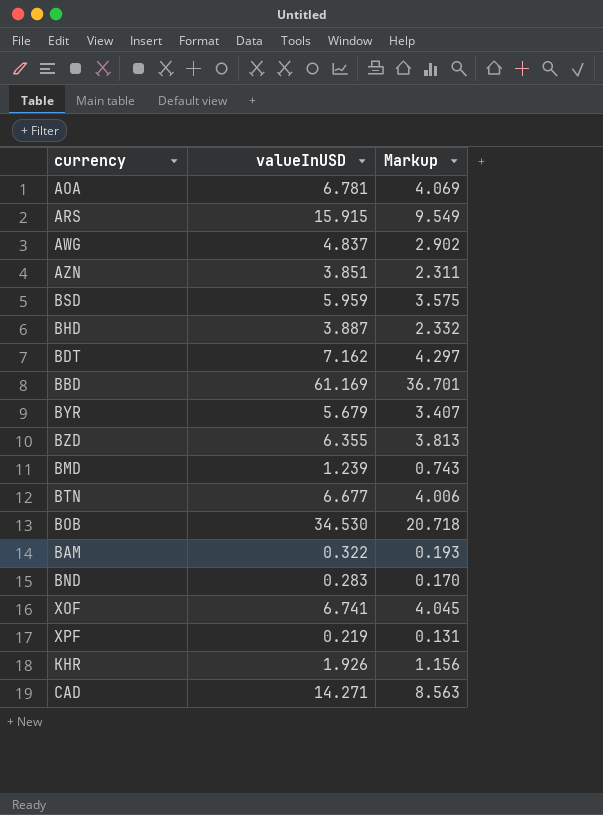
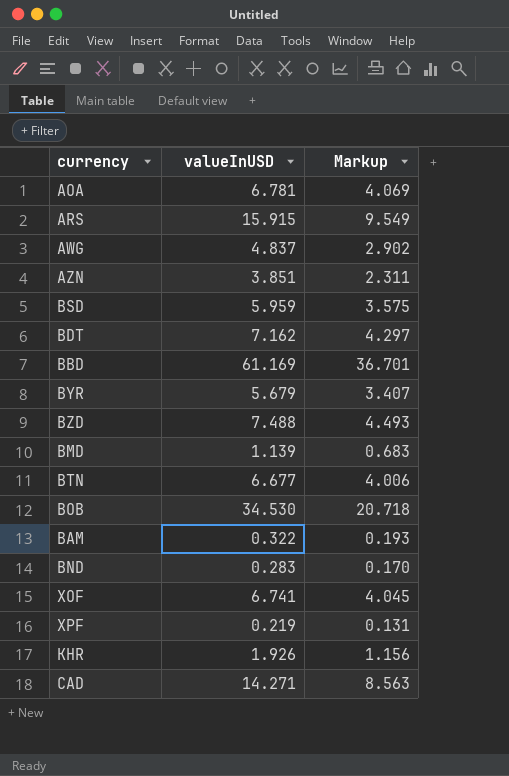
row BHD: 3.887 | 2.332 -> none
BZD | valueInUSD: 6.355 -> 7.488
BZD | Markup: 3.813 -> 4.493
BMD | valueInUSD: 1.239 -> 1.139
BMD | Markup: 0.743 -> 0.683

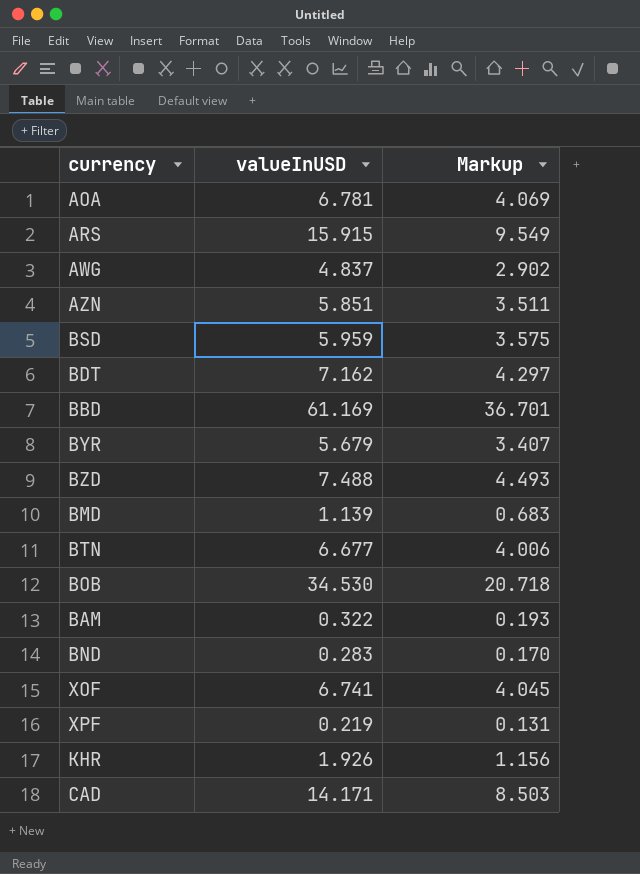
AZN | valueInUSD: 3.851 -> 5.851
AZN | Markup: 2.311 -> 3.511
CAD | valueInUSD: 14.271 -> 14.171
CAD | Markup: 8.563 -> 8.503

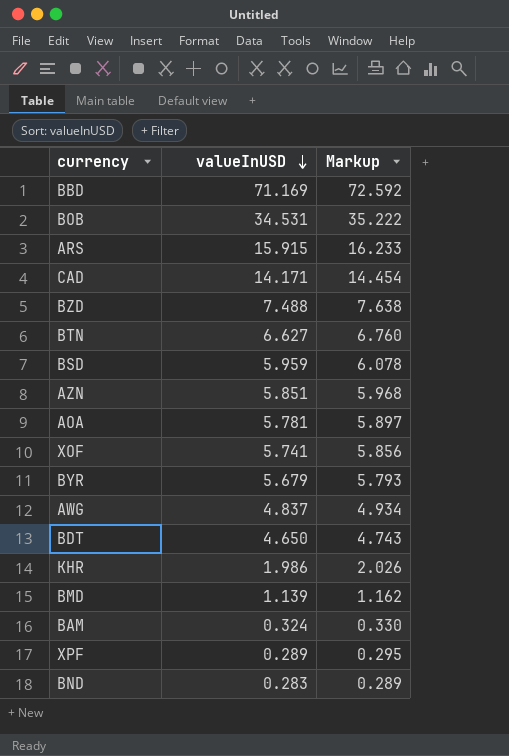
row order: none -> valueInUSD descending
column Markup | formula: [valueInUSD] * 0.6 -> [valueInUSD] * 1.02
BBD | valueInUSD: 61.169 -> 71.169
BOB | valueInUSD: 34.530 -> 34.531
BTN | valueInUSD: 6.677 -> 6.627
AOA | valueInUSD: 6.781 -> 5.781
XOF | valueInUSD: 6.741 -> 5.741
BDT | valueInUSD: 7.162 -> 4.650
KHR | valueInUSD: 1.926 -> 1.986
BAM | valueInUSD: 0.322 -> 0.324
XPF | valueInUSD: 0.219 -> 0.289

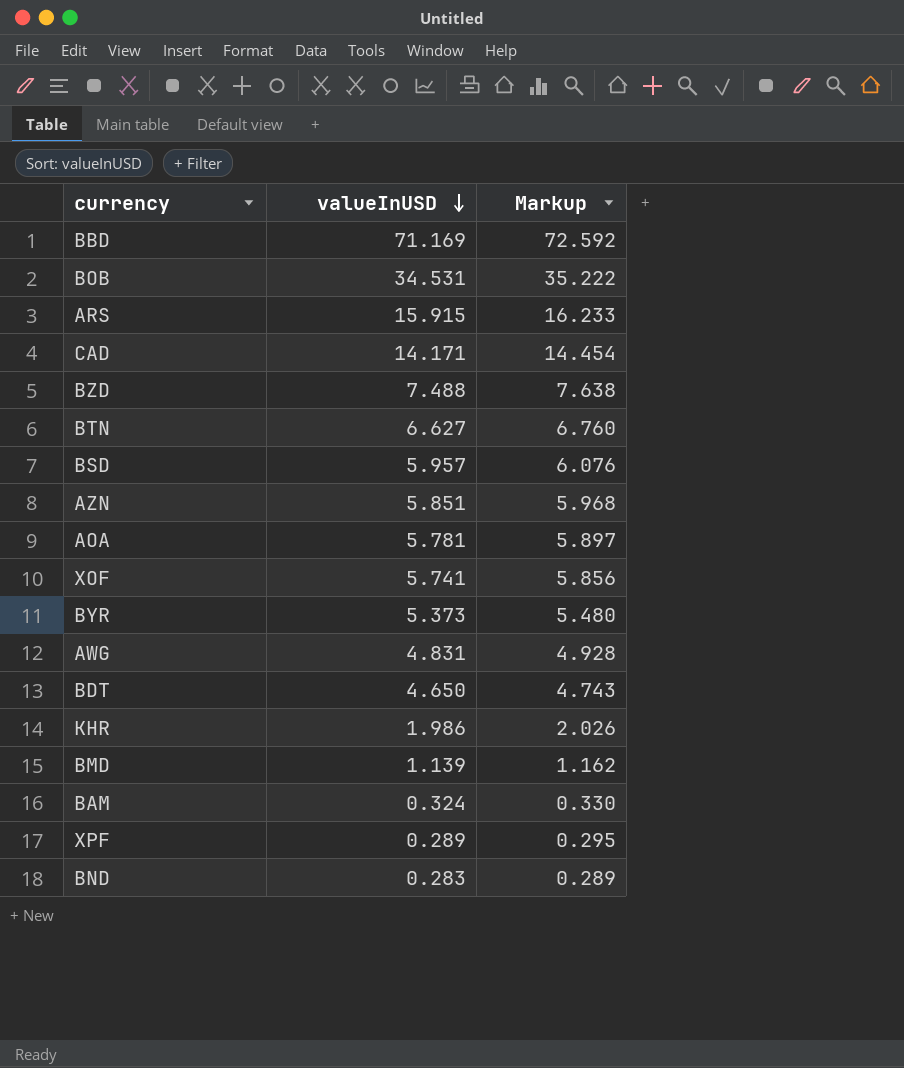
BSD | valueInUSD: 5.959 -> 5.957
BSD | Markup: 6.078 -> 6.076
BYR | valueInUSD: 5.679 -> 5.373
BYR | Markup: 5.793 -> 5.480
AWG | valueInUSD: 4.837 -> 4.831
AWG | Markup: 4.934 -> 4.928

